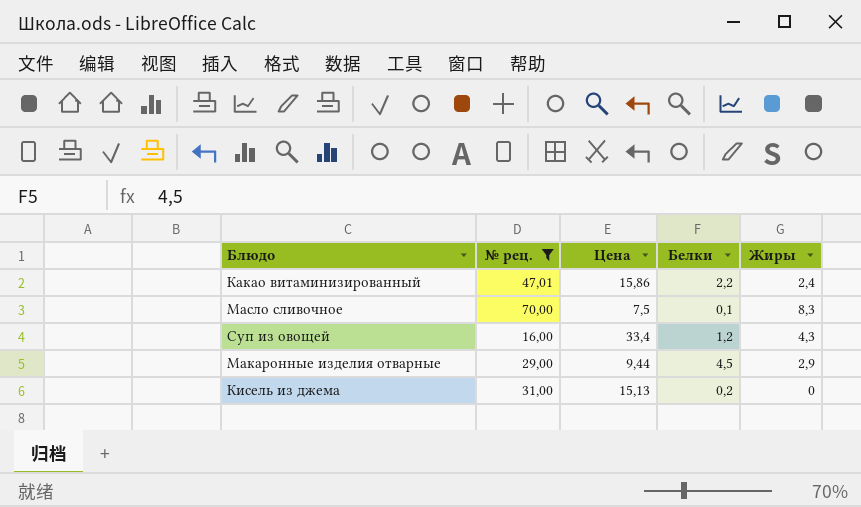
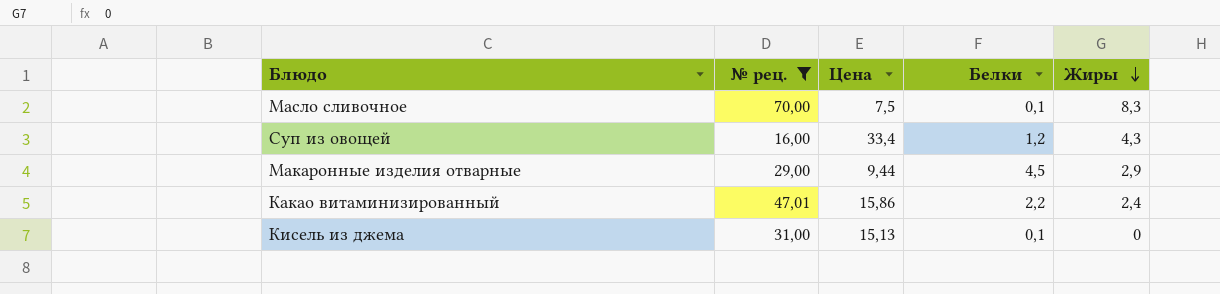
row order: none -> Жиры descending
Кисель из джема | Белки: 0,2 -> 0,1

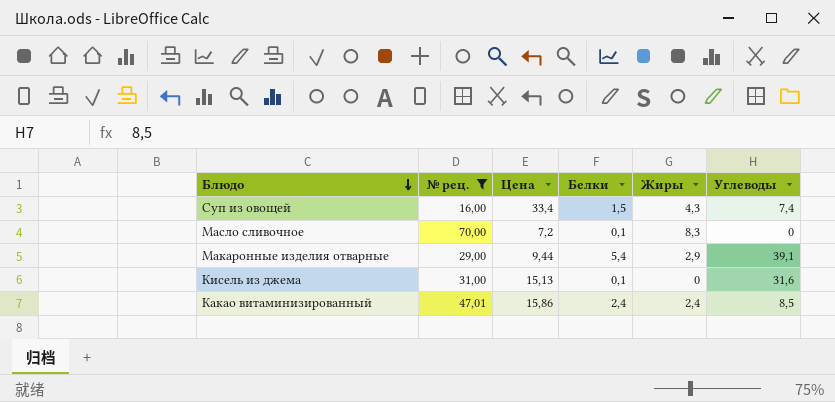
row order: Жиры descending -> Блюдо descending
column Углеводы | position: none -> 6
Суп из овощей | Белки: 1,2 -> 1,5
Масло сливочное | Цена: 7,5 -> 7,2
Макаронные изделия отварные | Белки: 4,5 -> 5,4
Какао витаминизированный | Белки: 2,2 -> 2,4

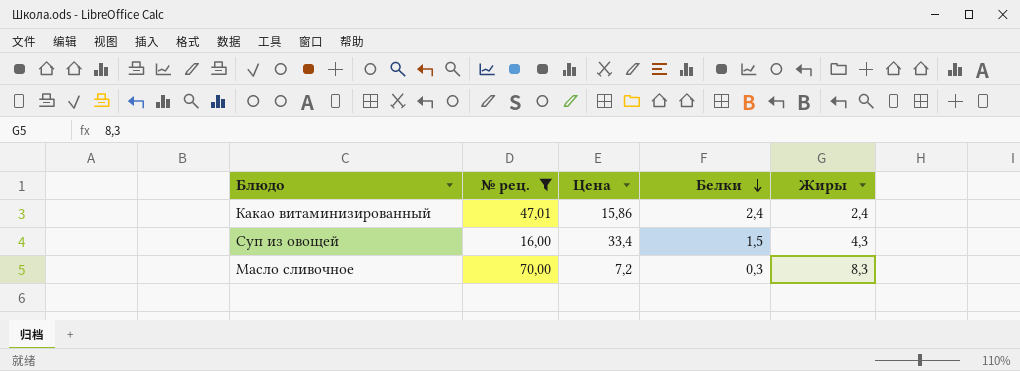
row order: Блюдо descending -> Белки descending
column Углеводы | position: 6 -> none
row Макаронные изделия отварные: 29,00 | 9,44 | 5,4 | 2,9 | 39,1 -> none
row Кисель из джема: 31,00 | 15,13 | 0,1 | 0 | 31,6 -> none
Масло сливочное | Белки: 0,1 -> 0,3

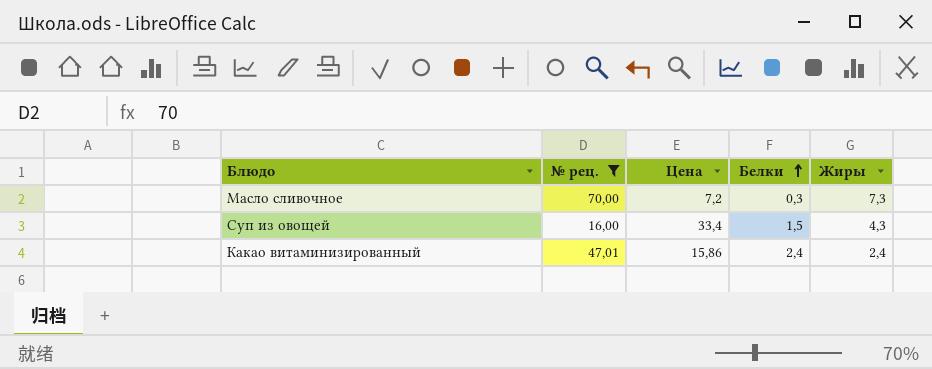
row order: Белки descending -> Белки ascending
Масло сливочное | Жиры: 8,3 -> 7,3

